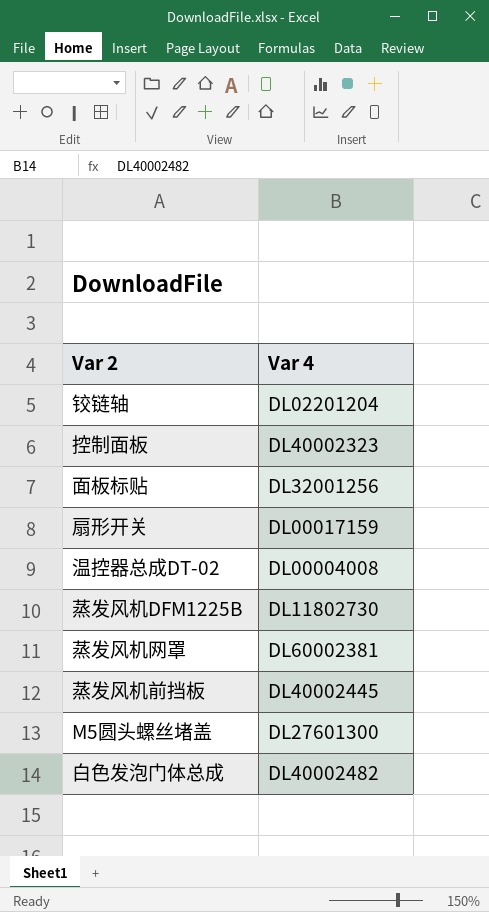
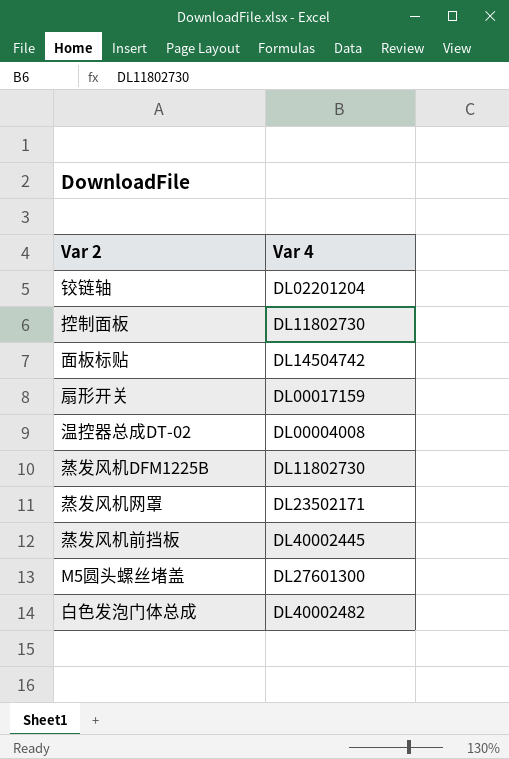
控制面板 | Var 4: DL40002323 -> DL11802730
面板标贴 | Var 4: DL32001256 -> DL14504742
蒸发风机网罩 | Var 4: DL60002381 -> DL23502171

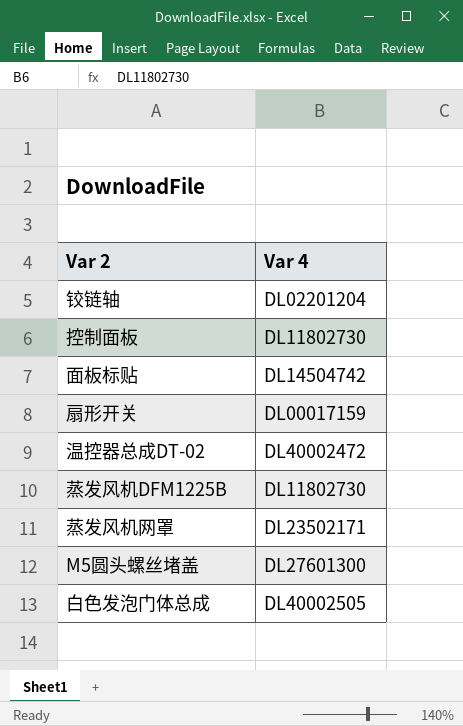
row 蒸发风机前挡板: DL40002445 -> none
温控器总成DT-02 | Var 4: DL00004008 -> DL40002472
白色发泡门体总成 | Var 4: DL40002482 -> DL40002505

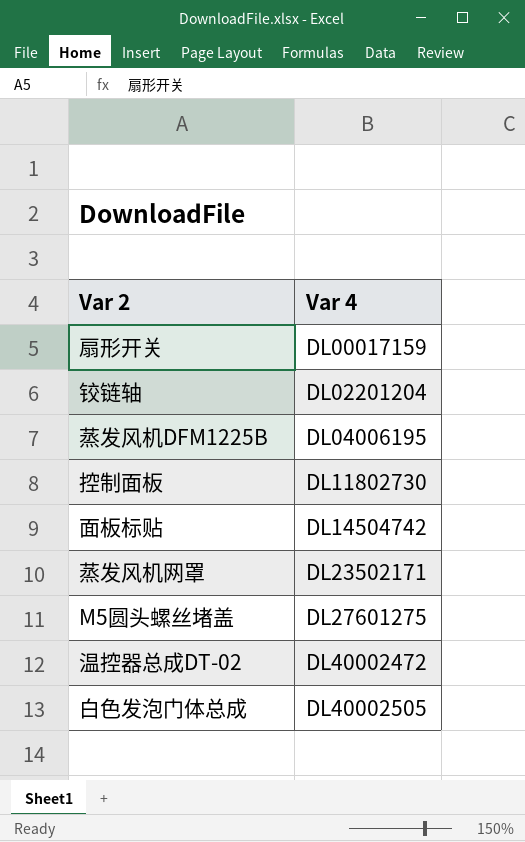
row order: none -> Var 4 ascending
蒸发风机DFM1225B | Var 4: DL11802730 -> DL04006195
M5圆头螺丝堵盖 | Var 4: DL27601300 -> DL27601275

